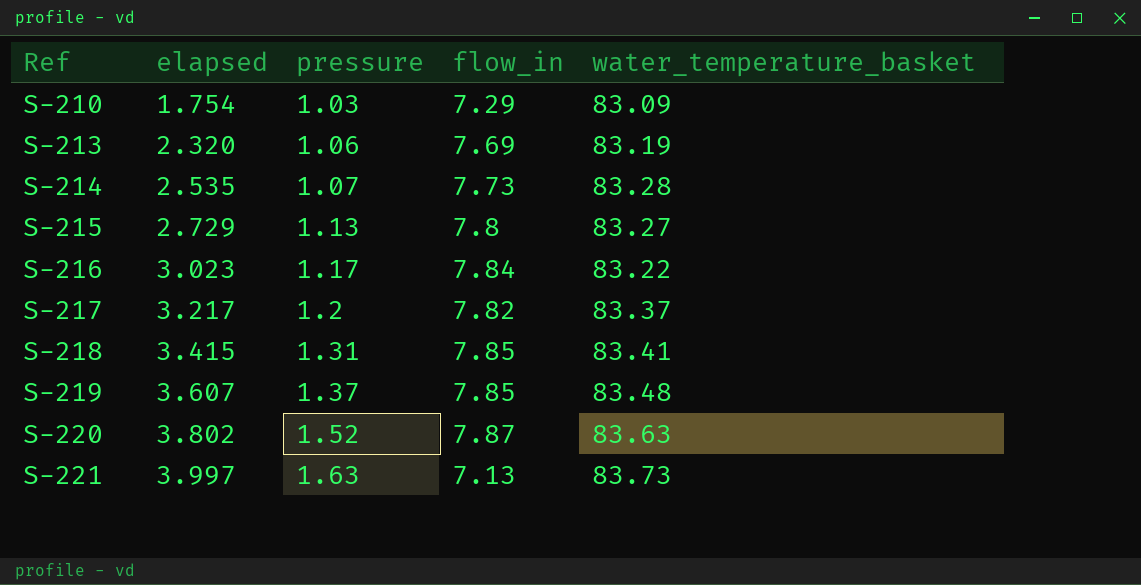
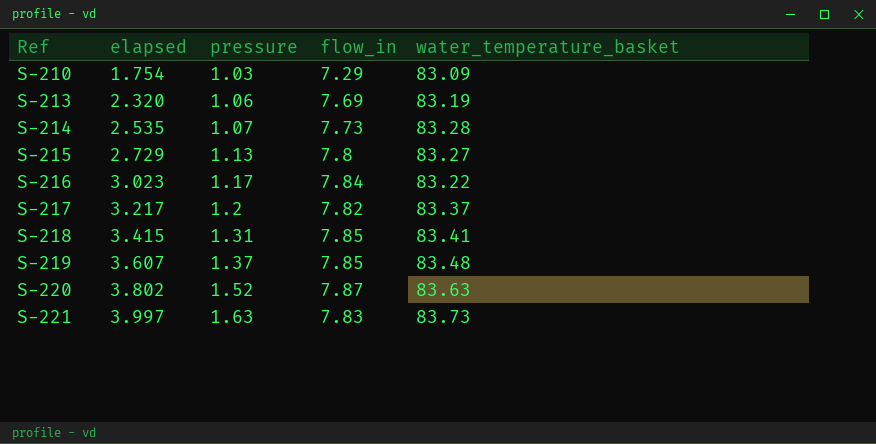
S-221 | flow_in: 7.13 -> 7.83

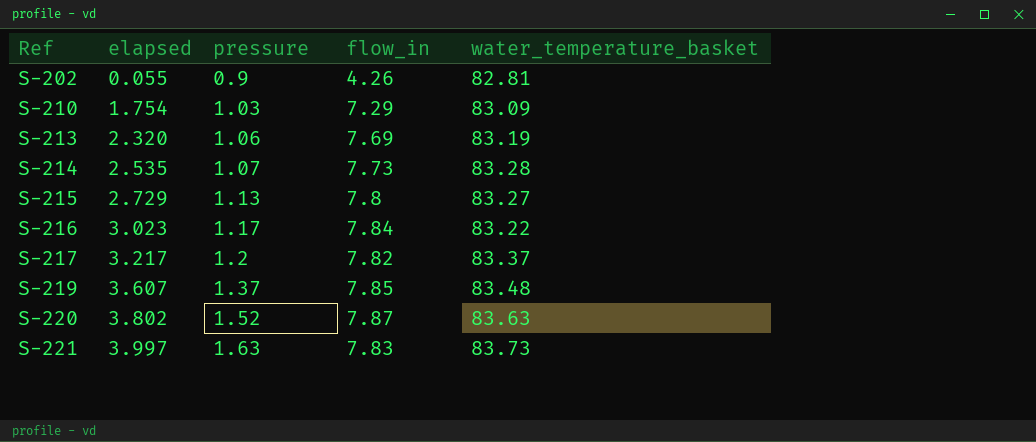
row S-218: 3.415 | 1.31 | 7.85 | 83.41 -> none
row S-202: none -> 0.055 | 0.9 | 4.26 | 82.81

